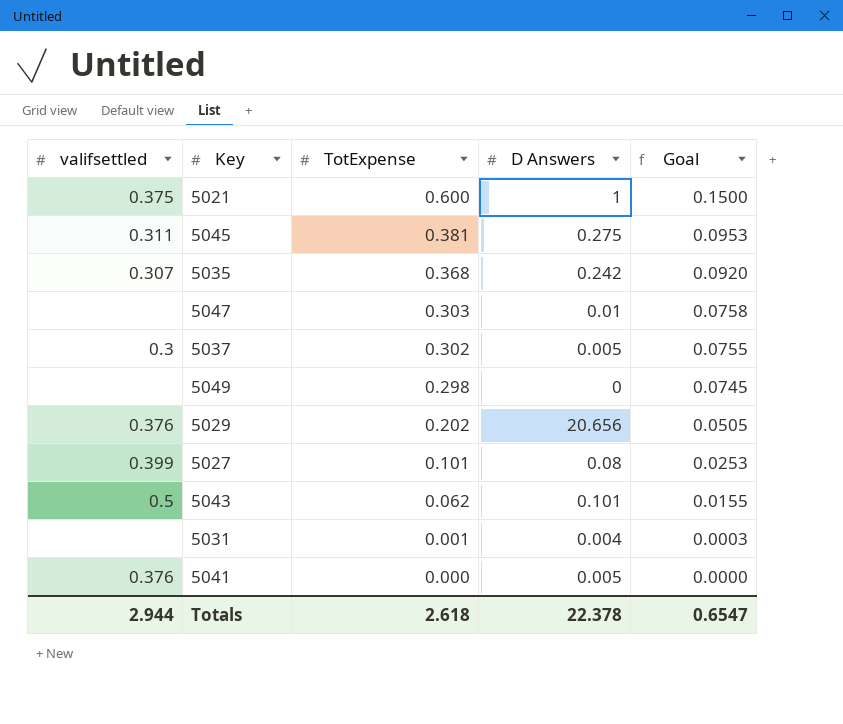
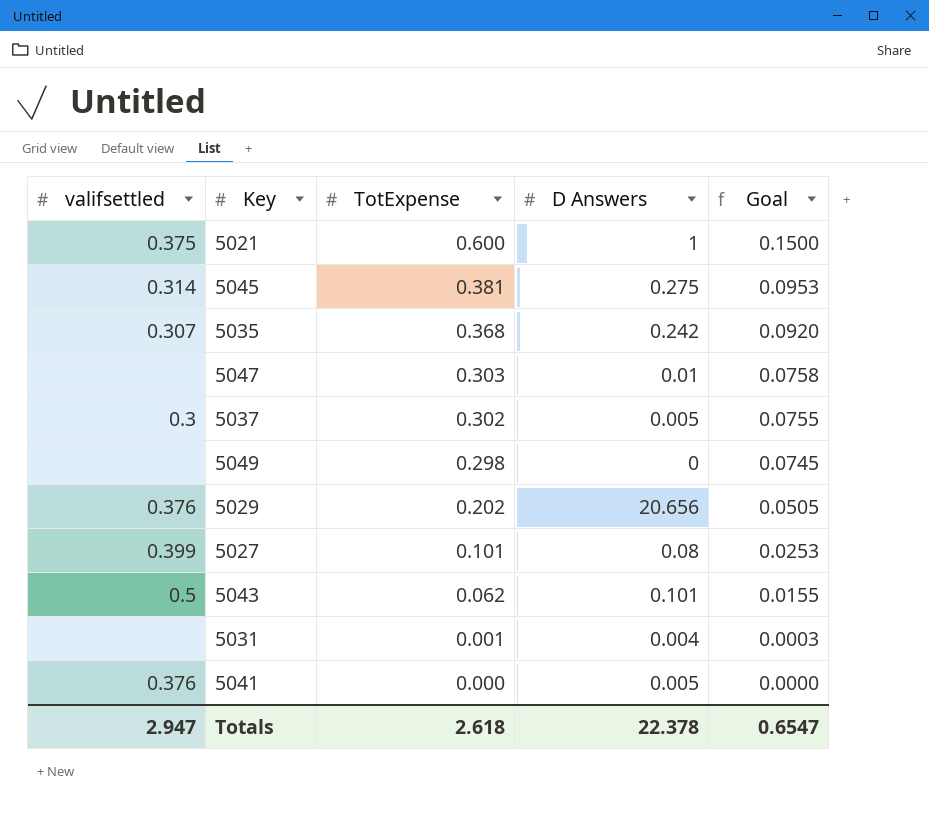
5045 | valifsettled: 0.311 -> 0.314
Totals | valifsettled: 2.944 -> 2.947

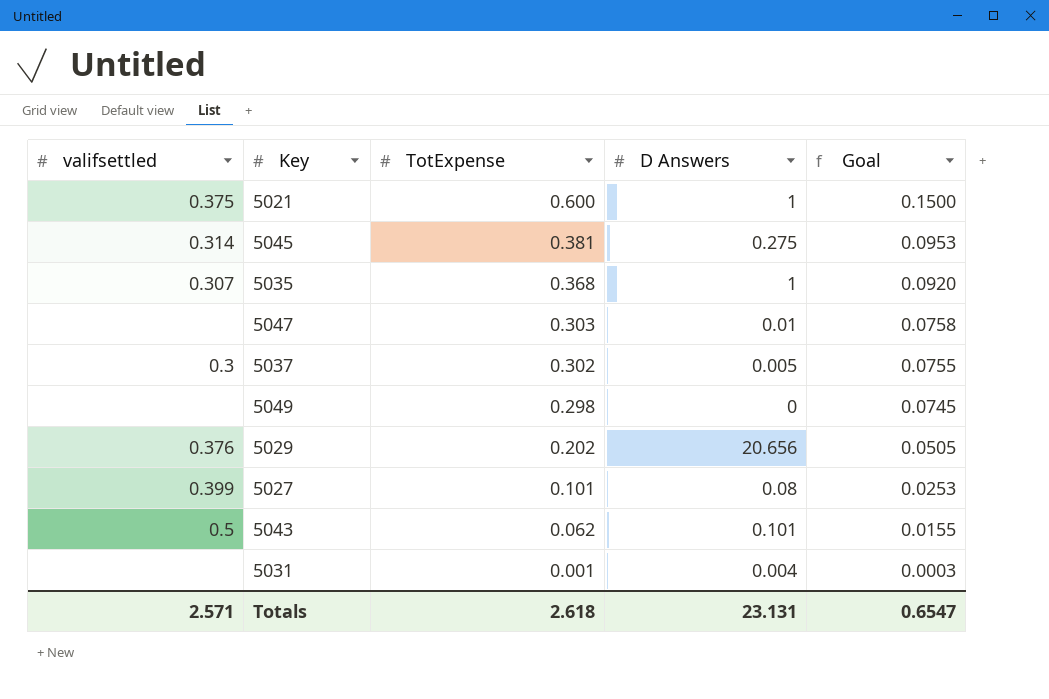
row 5041: 0.376 | 0.000 | 0.005 | 0.0000 -> none
5035 | D Answers: 0.242 -> 1
Totals | valifsettled: 2.947 -> 2.571
Totals | D Answers: 22.378 -> 23.131

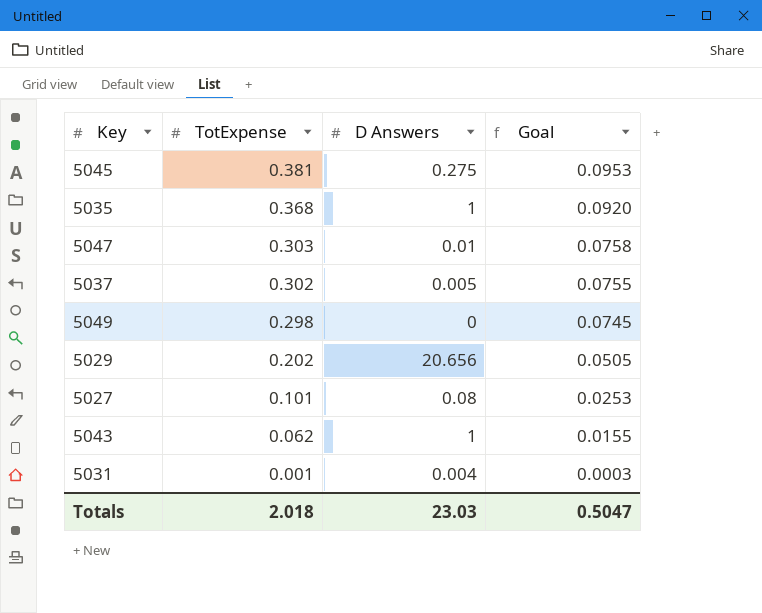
column valifsettled | position: 1 -> none
row 5021: 0.375 | 0.600 | 1 | 0.1500 -> none
5043 | D Answers: 0.101 -> 1
Totals | TotExpense: 2.618 -> 2.018
Totals | D Answers: 23.131 -> 23.03
Totals | Goal: 0.6547 -> 0.5047

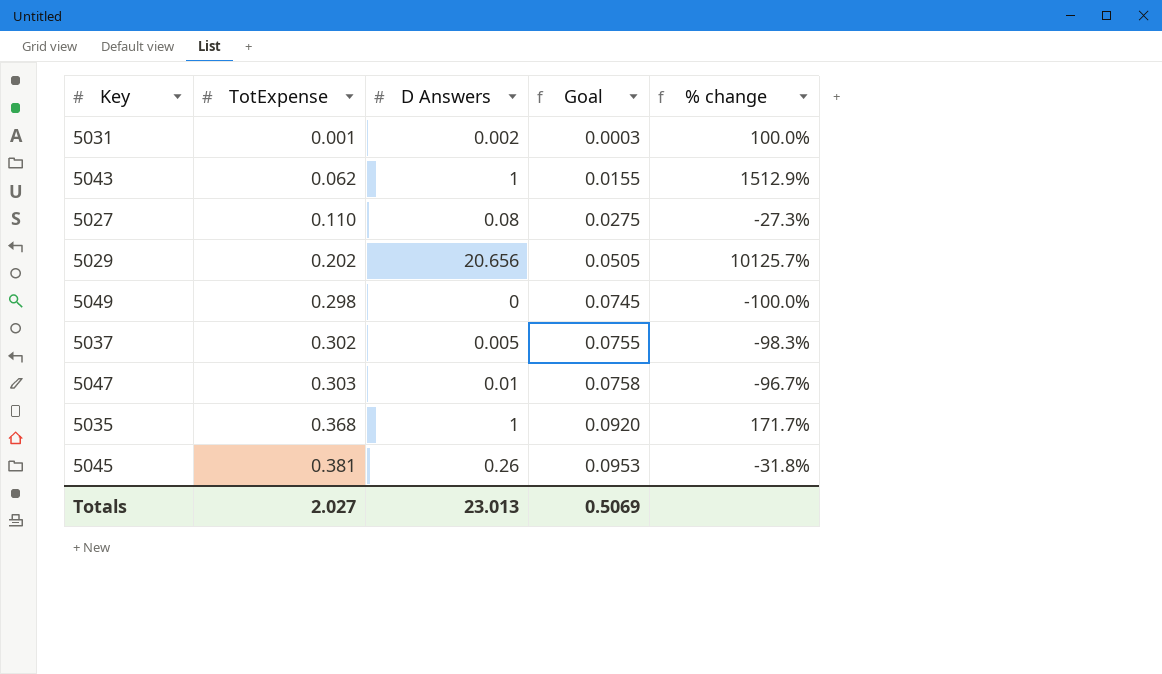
row order: TotExpense descending -> TotExpense ascending
column % change | formula: none -> ([D Answers] - [TotExpense]) / [TotExpense]
5031 | D Answers: 0.004 -> 0.002
5027 | TotExpense: 0.101 -> 0.110
5027 | Goal: 0.0253 -> 0.0275
5045 | D Answers: 0.275 -> 0.26
Totals | TotExpense: 2.018 -> 2.027
Totals | D Answers: 23.03 -> 23.013
Totals | Goal: 0.5047 -> 0.5069

